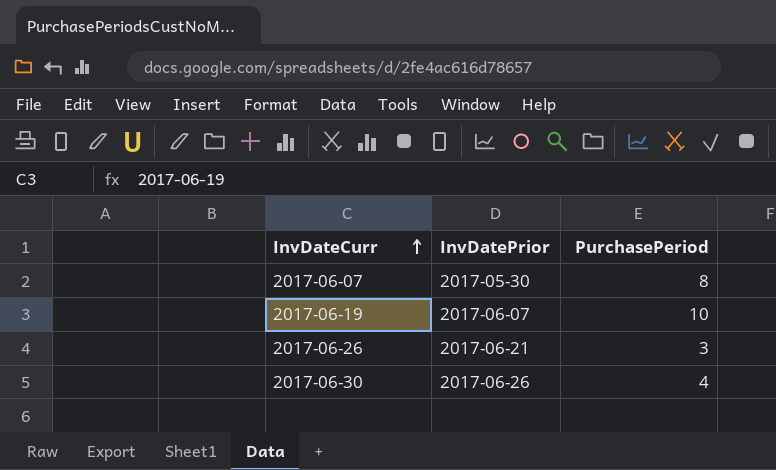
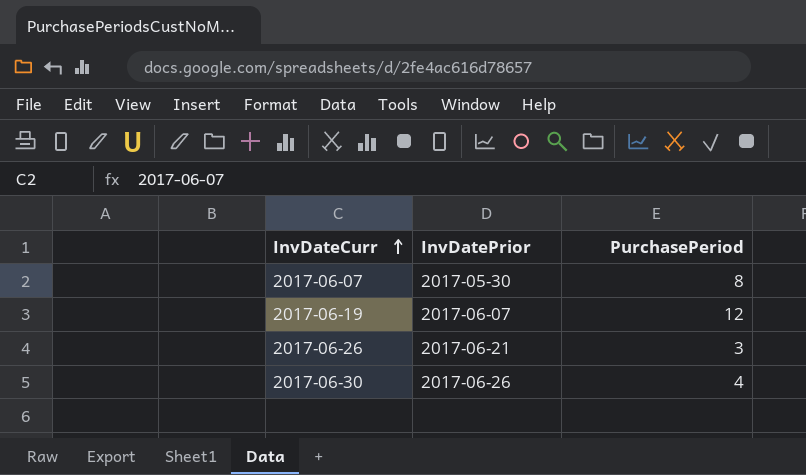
2017-06-19 | PurchasePeriod: 10 -> 12

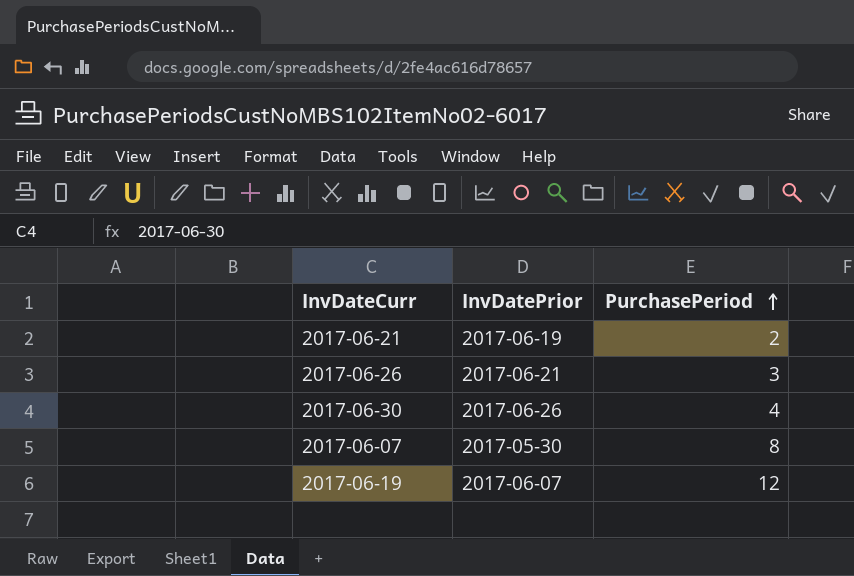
row order: InvDateCurr ascending -> PurchasePeriod ascending
row 2017-06-21: none -> 2017-06-19 | 2

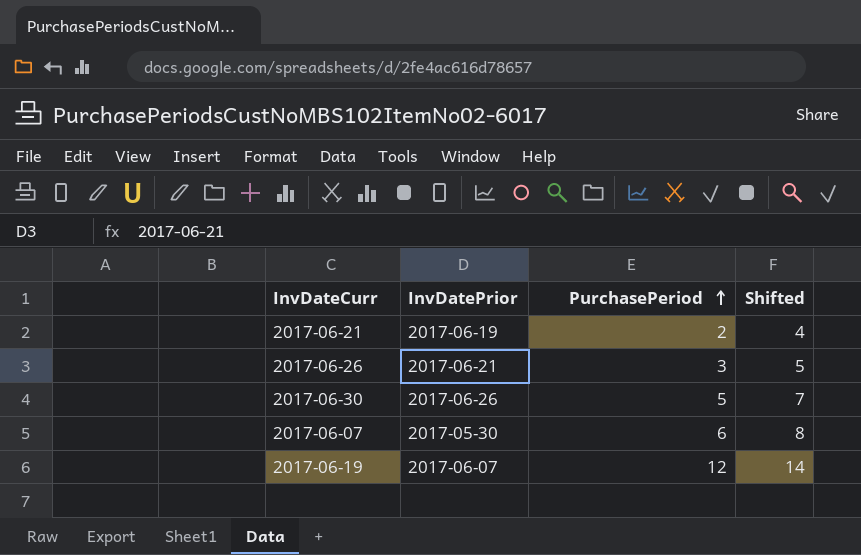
column Shifted | formula: none -> [PurchasePeriod] + 2
2017-06-30 | PurchasePeriod: 4 -> 5
2017-06-07 | PurchasePeriod: 8 -> 6

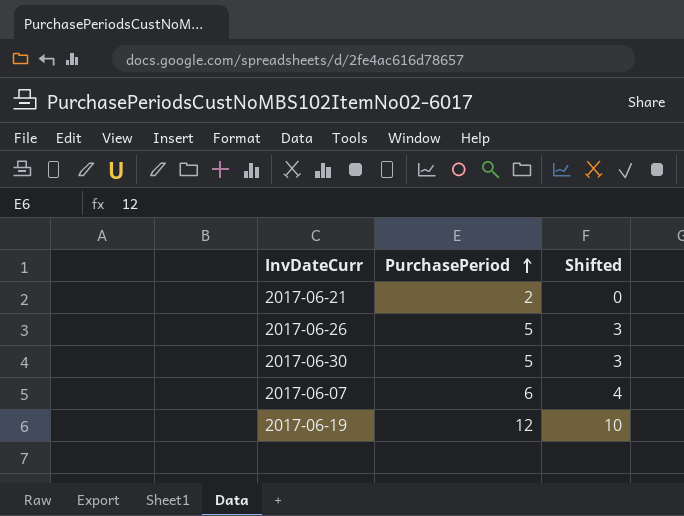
column InvDatePrior | position: 2 -> none
column Shifted | formula: [PurchasePeriod] + 2 -> [PurchasePeriod] - 2
2017-06-26 | PurchasePeriod: 3 -> 5

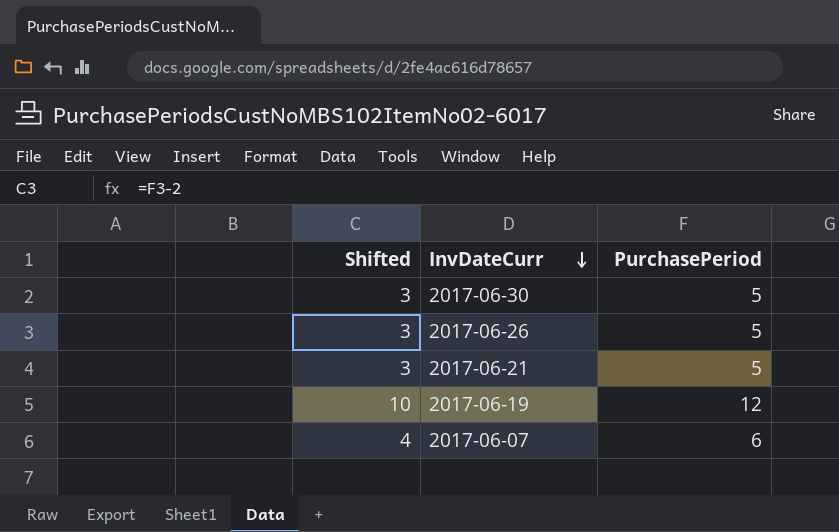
row order: PurchasePeriod ascending -> InvDateCurr descending
column Shifted | position: 3 -> 1
2017-06-21 | Shifted: 0 -> 3
2017-06-21 | PurchasePeriod: 2 -> 5

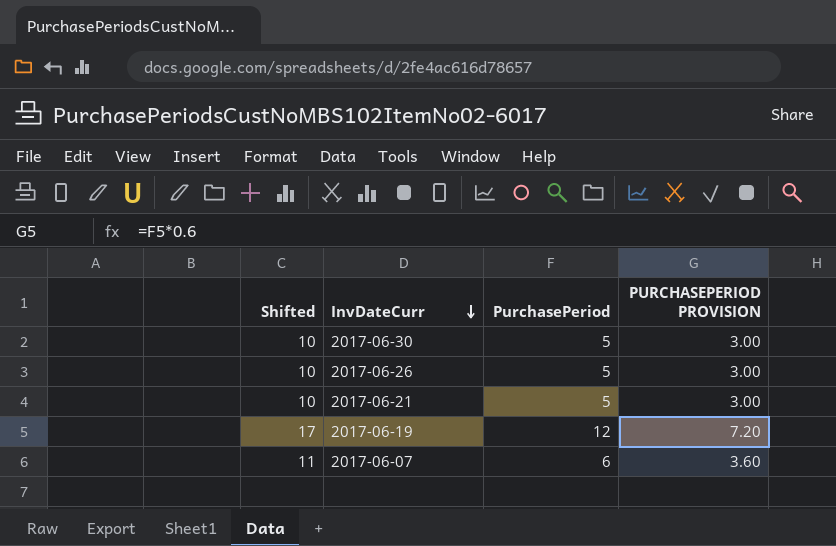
column Shifted | formula: [PurchasePeriod] - 2 -> [PurchasePeriod] + 5
column PURCHASEPERIOD PROVISION | formula: none -> [PurchasePeriod] * 0.6

